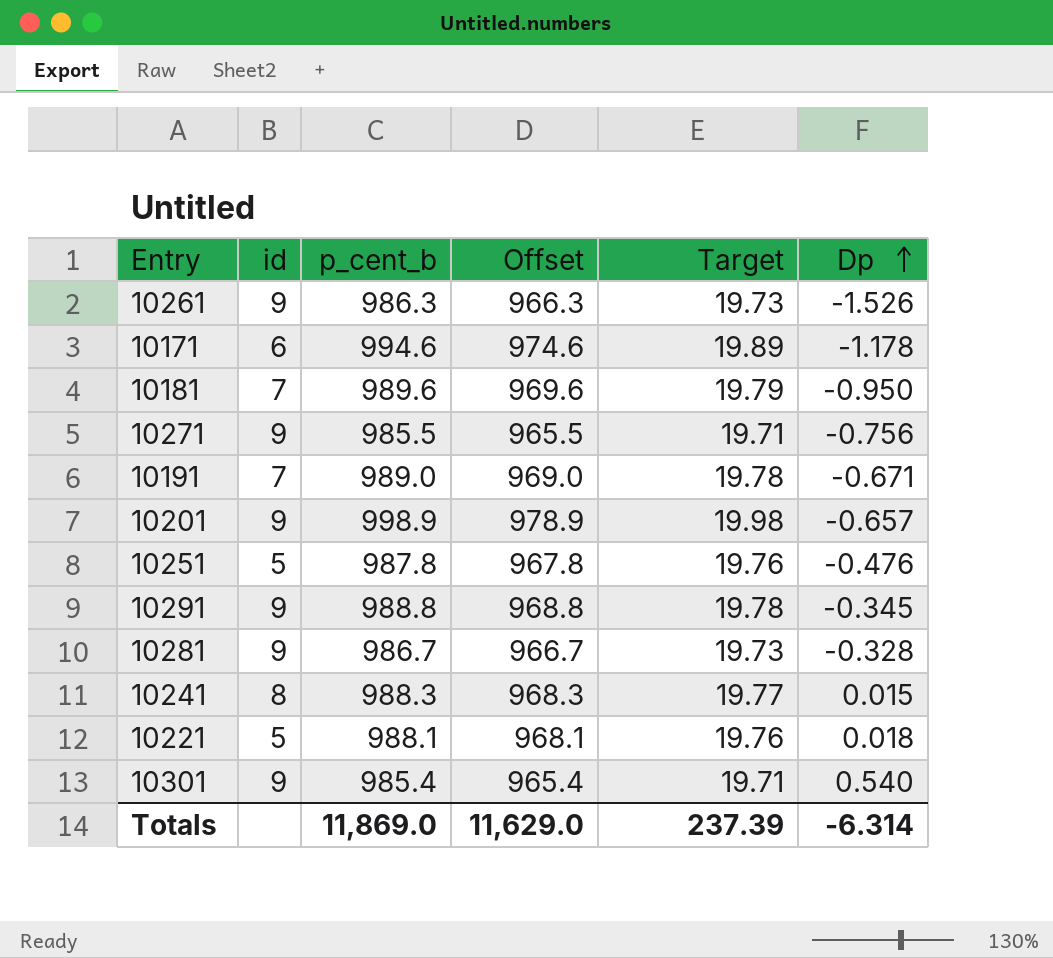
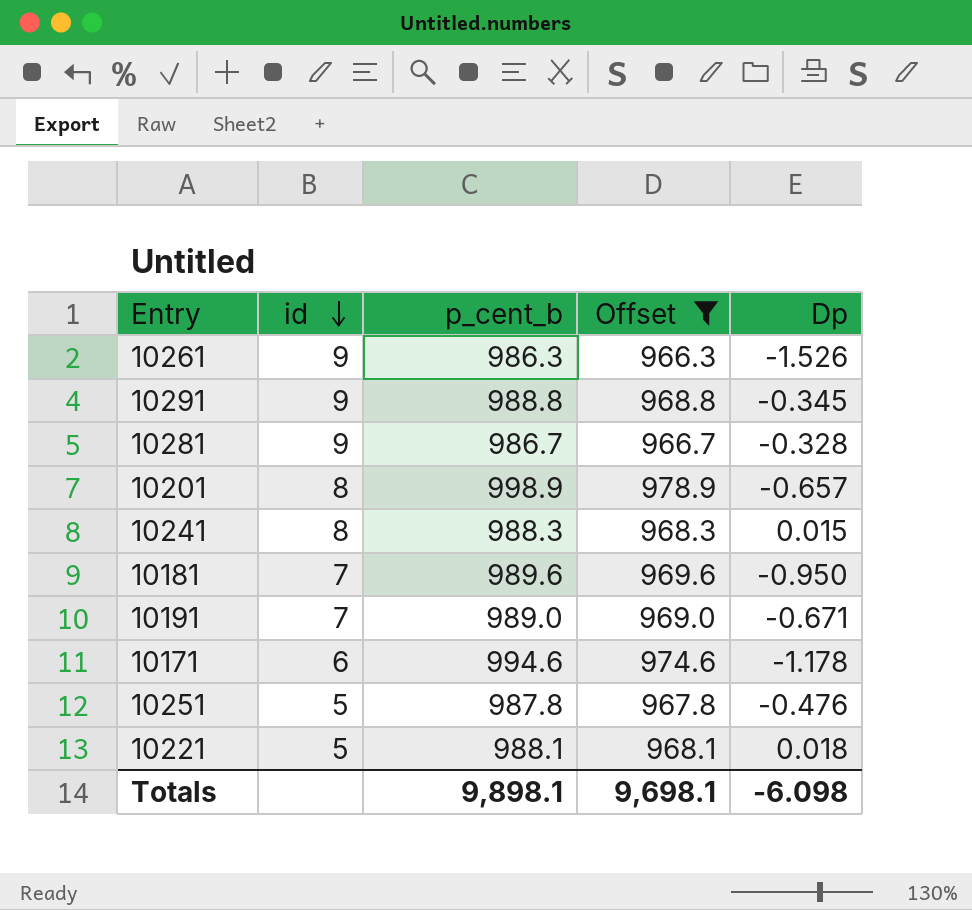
filter: none -> Offset >= 966.3
row order: Dp ascending -> id descending
column Target | formula: [p_cent_b] * 0.02 -> none
10201 | id: 9 -> 8
Totals | p_cent_b: 11,869.0 -> 9,898.1
Totals | Offset: 11,629.0 -> 9,698.1
Totals | Dp: -6.314 -> -6.098

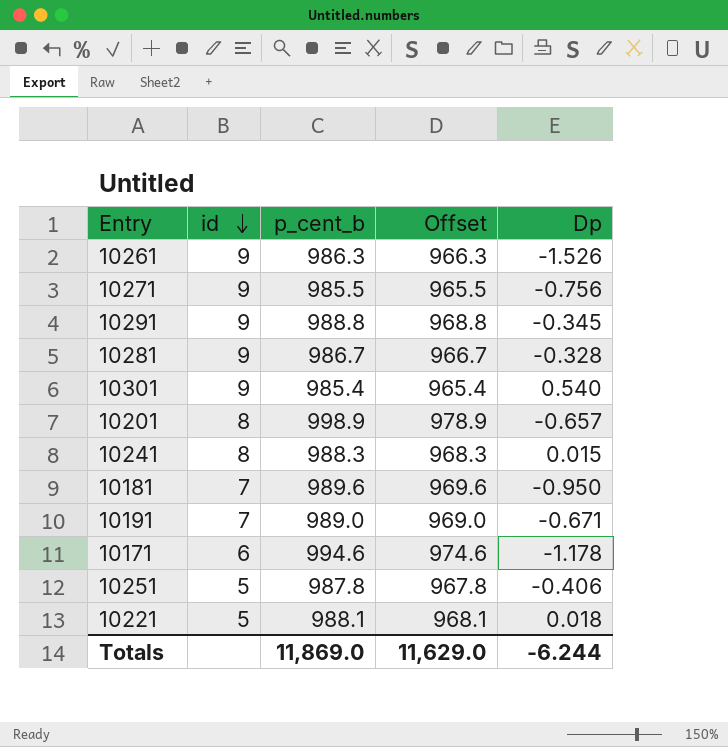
filter: Offset >= 966.3 -> none
10251 | Dp: -0.476 -> -0.406
Totals | p_cent_b: 9,898.1 -> 11,869.0
Totals | Offset: 9,698.1 -> 11,629.0
Totals | Dp: -6.098 -> -6.244

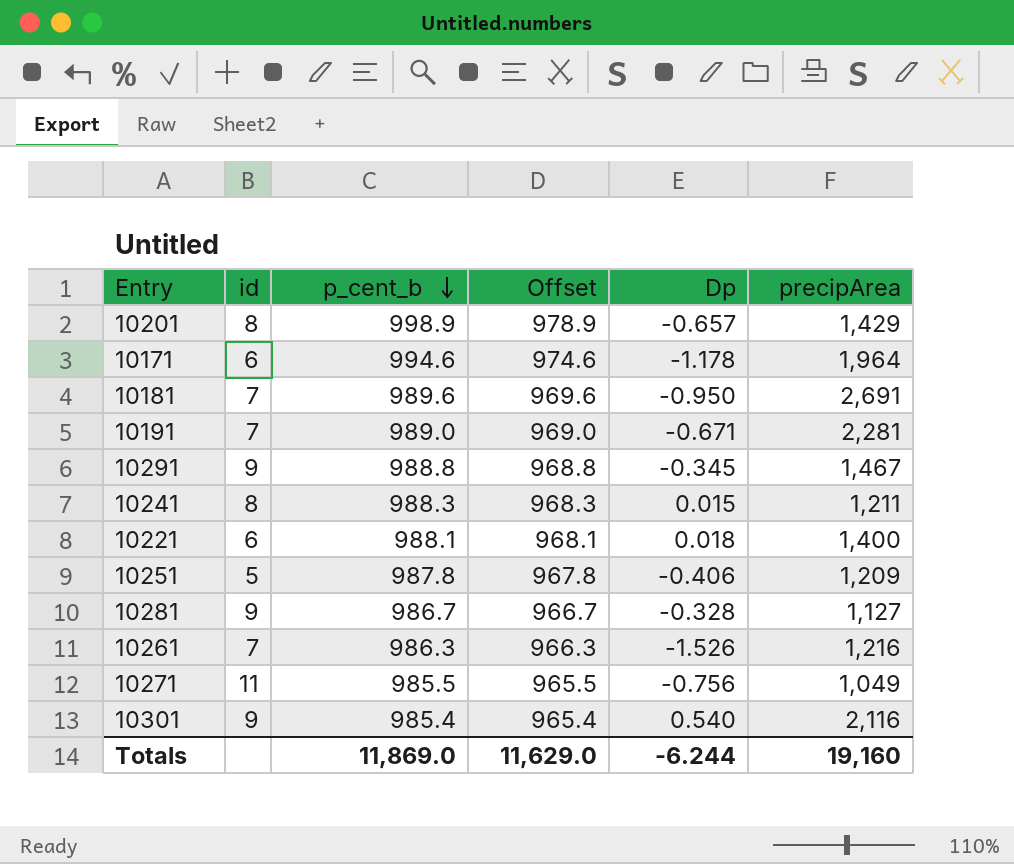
row order: id descending -> p_cent_b descending
column precipArea | position: none -> 6
10221 | id: 5 -> 6
10261 | id: 9 -> 7
10271 | id: 9 -> 11

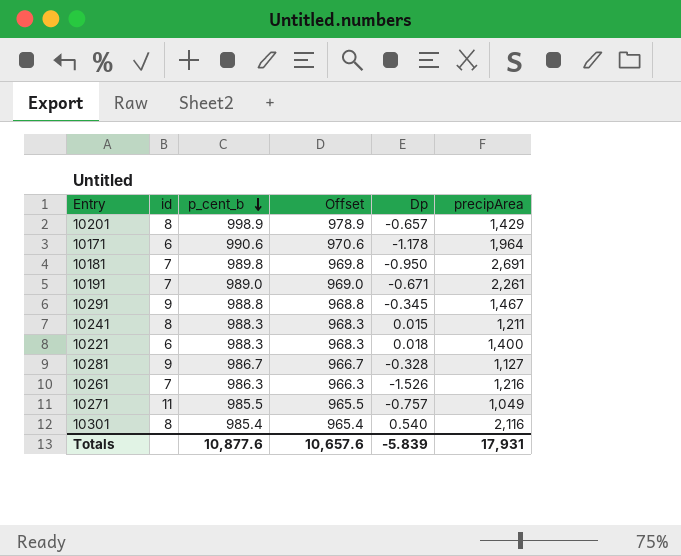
row 10251: 5 | 987.8 | 967.8 | -0.406 | 1,209 -> none
10171 | p_cent_b: 994.6 -> 990.6
10171 | Offset: 974.6 -> 970.6
10181 | p_cent_b: 989.6 -> 989.8
10181 | Offset: 969.6 -> 969.8
10191 | precipArea: 2,281 -> 2,261
10221 | p_cent_b: 988.1 -> 988.3
10221 | Offset: 968.1 -> 968.3
10271 | Dp: -0.756 -> -0.757
10301 | id: 9 -> 8
Totals | p_cent_b: 11,869.0 -> 10,877.6
Totals | Offset: 11,629.0 -> 10,657.6
Totals | Dp: -6.244 -> -5.839
Totals | precipArea: 19,160 -> 17,931

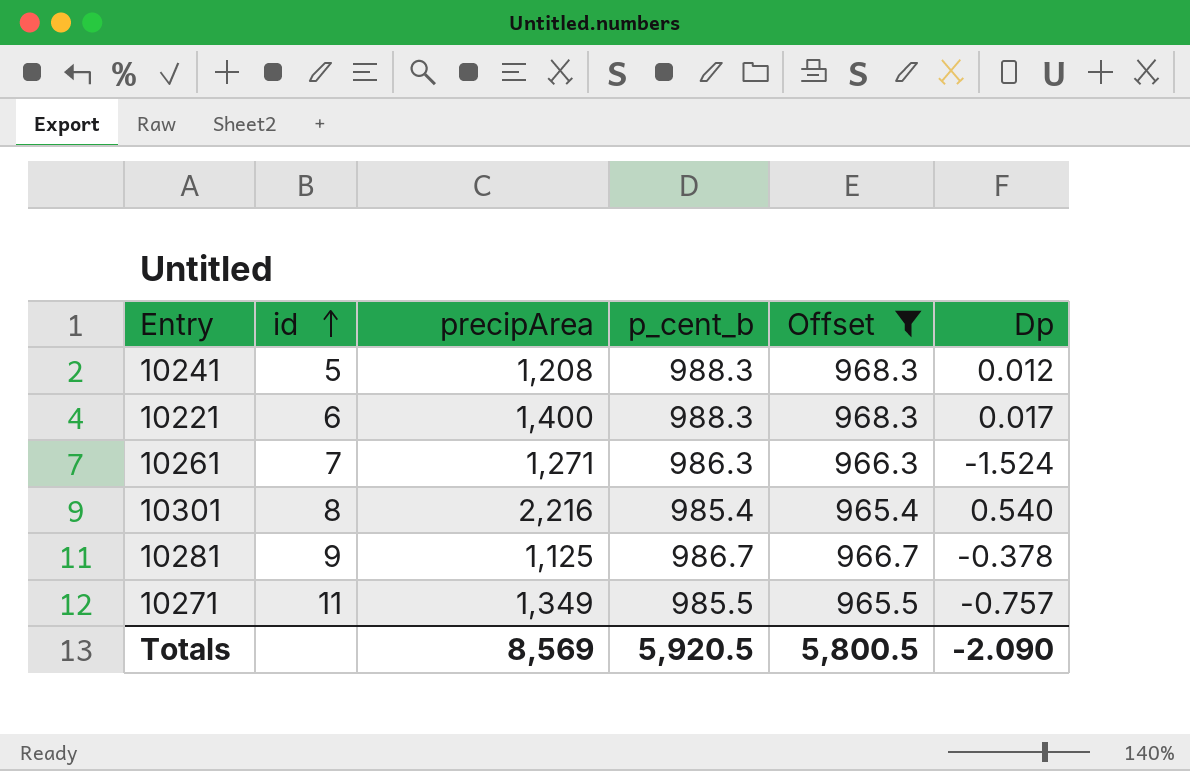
filter: none -> Offset <= 968.3
row order: p_cent_b descending -> id ascending
column precipArea | position: 6 -> 3
10241 | id: 8 -> 5
10241 | precipArea: 1,211 -> 1,208
10241 | Dp: 0.015 -> 0.012
10221 | Dp: 0.018 -> 0.017
10261 | precipArea: 1,216 -> 1,271
10261 | Dp: -1.526 -> -1.524
10301 | precipArea: 2,116 -> 2,216
10281 | precipArea: 1,127 -> 1,125
10281 | Dp: -0.328 -> -0.378
10271 | precipArea: 1,049 -> 1,349
Totals | precipArea: 17,931 -> 8,569
Totals | p_cent_b: 10,877.6 -> 5,920.5
Totals | Offset: 10,657.6 -> 5,800.5
Totals | Dp: -5.839 -> -2.090

